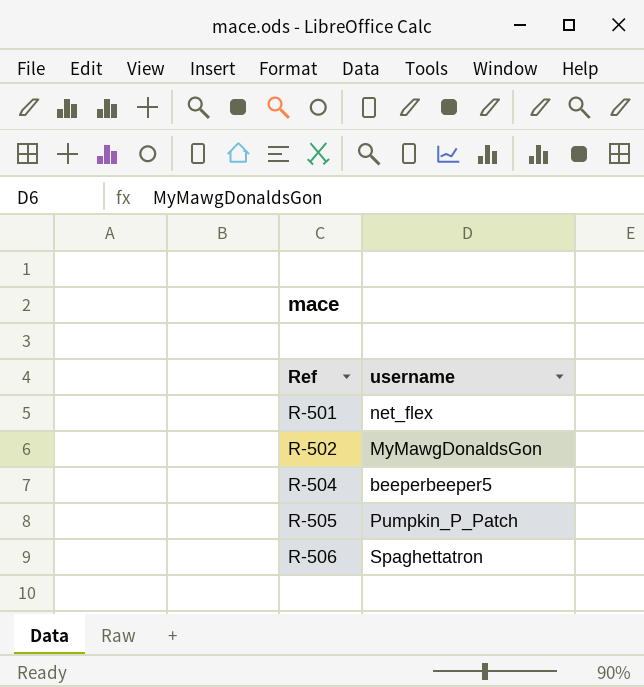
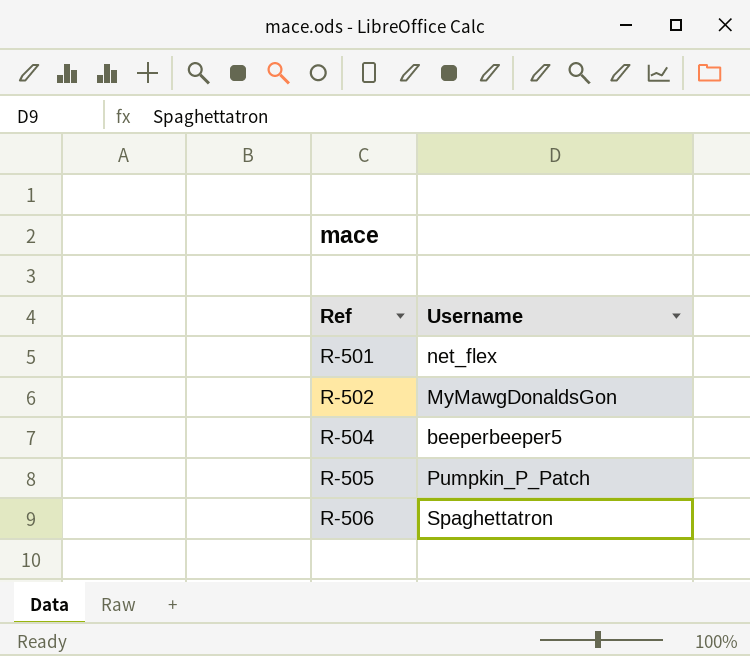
column name: username -> Username

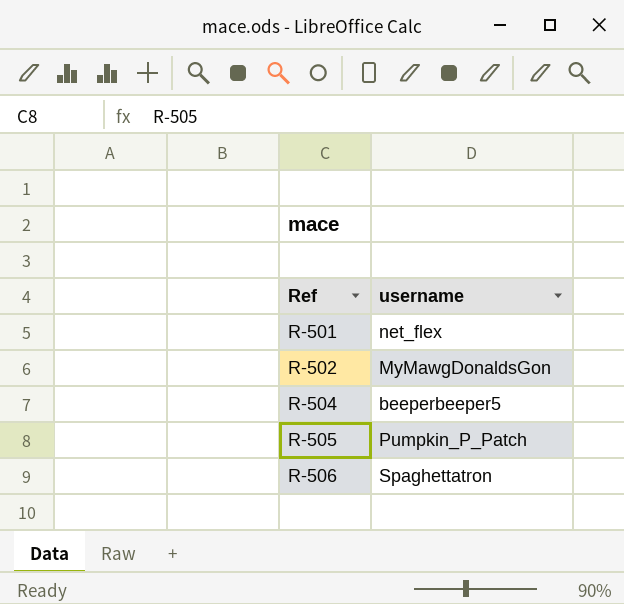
column name: Username -> username

